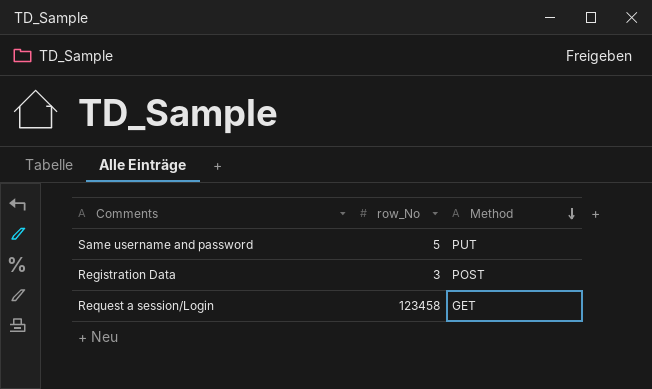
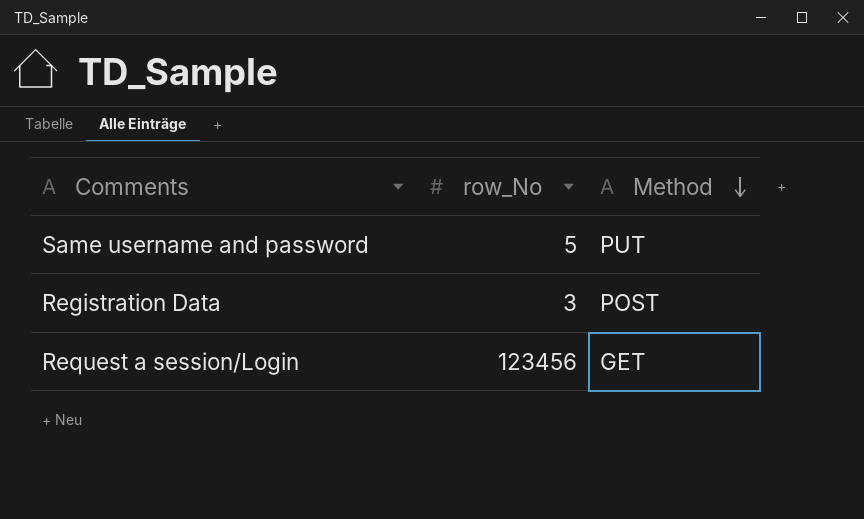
Request a session/Login | row_No: 123458 -> 123456

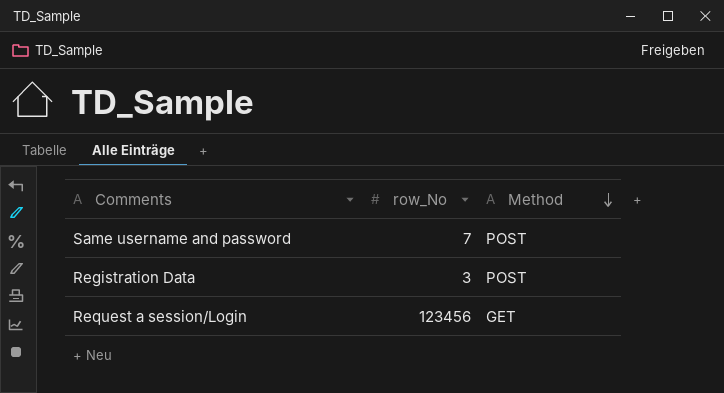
Same username and password | row_No: 5 -> 7
Same username and password | Method: PUT -> POST

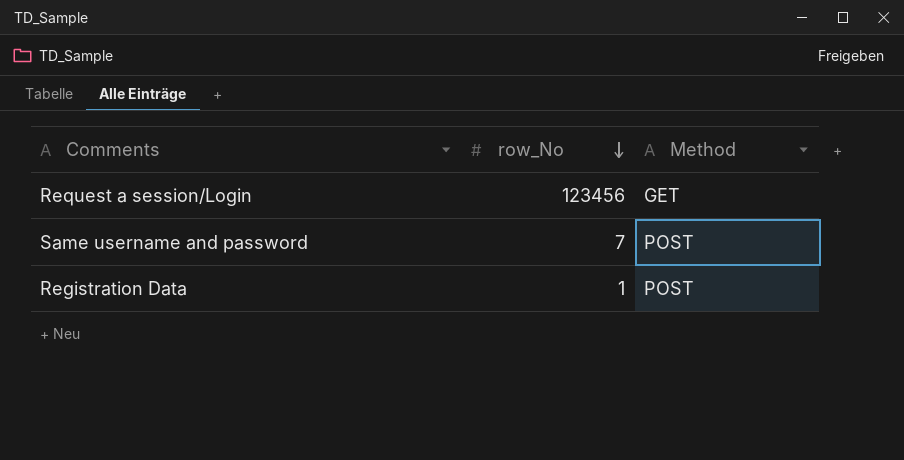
row order: Method descending -> row_No descending
Registration Data | row_No: 3 -> 1

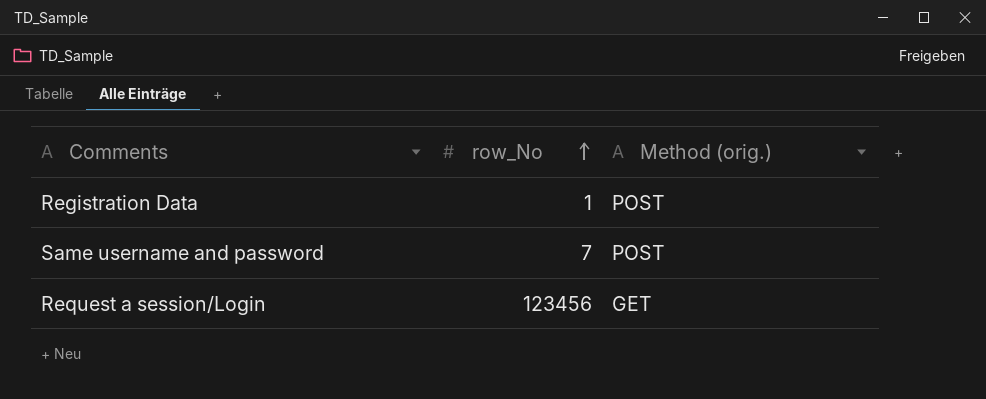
row order: row_No descending -> row_No ascending
column name: Method -> Method (orig.)

